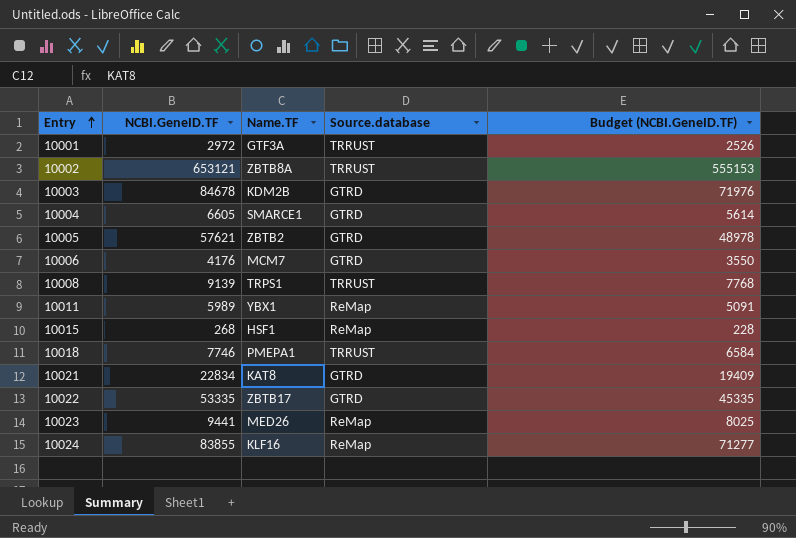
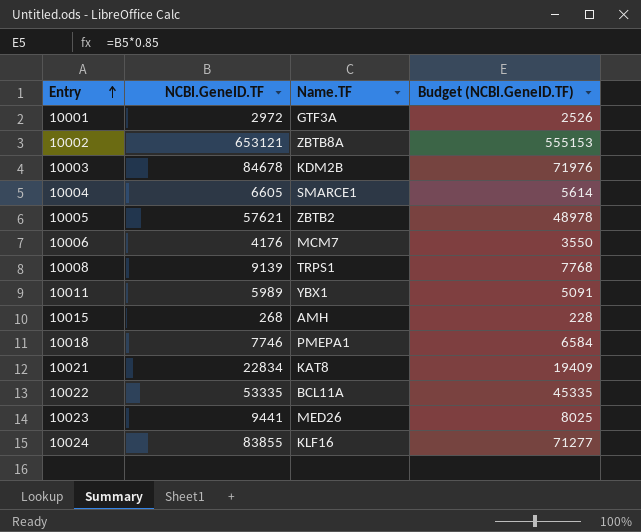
column Source.database | position: 4 -> none
10015 | Name.TF: HSF1 -> AMH
10022 | Name.TF: ZBTB17 -> BCL11A

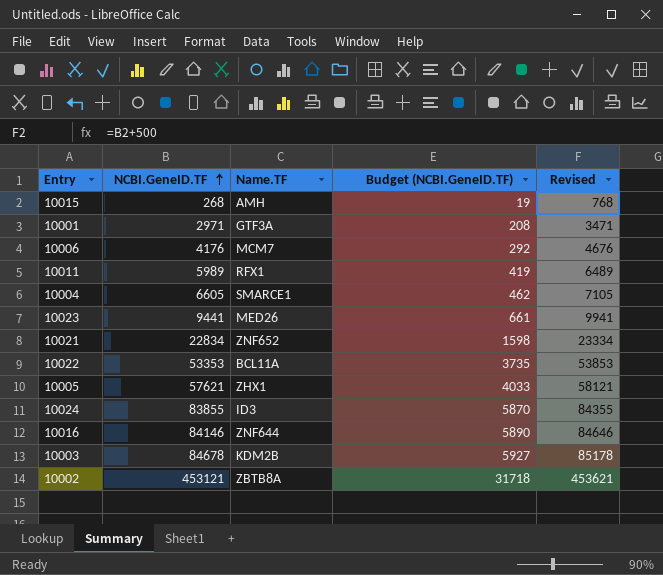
row order: Entry ascending -> NCBI.GeneID.TF ascending
column Budget (NCBI.GeneID.TF) | formula: [NCBI.GeneID.TF] * 0.85 -> [NCBI.GeneID.TF] * 0.07
column Revised | formula: none -> [NCBI.GeneID.TF] + 500
row 10008: 9139 | TRPS1 | 7768 -> none
row 10018: 7746 | PMEPA1 | 6584 -> none
10001 | NCBI.GeneID.TF: 2972 -> 2971
10011 | Name.TF: YBX1 -> RFX1
10021 | Name.TF: KAT8 -> ZNF652
10022 | NCBI.GeneID.TF: 53335 -> 53353
10005 | Name.TF: ZBTB2 -> ZHX1
10024 | Name.TF: KLF16 -> ID3
row 10016: none -> 84146 | ZNF644 | 5890 | 84646
10002 | NCBI.GeneID.TF: 653121 -> 453121

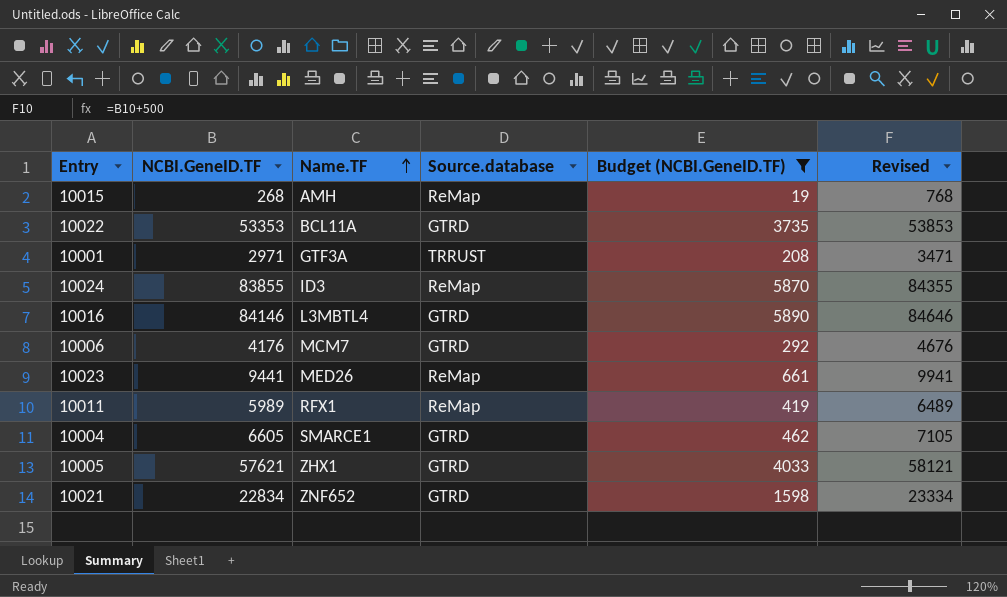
filter: none -> Budget (NCBI.GeneID.TF) <= 5890
row order: NCBI.GeneID.TF ascending -> Name.TF ascending
column Source.database | position: none -> 4
10016 | Name.TF: ZNF644 -> L3MBTL4

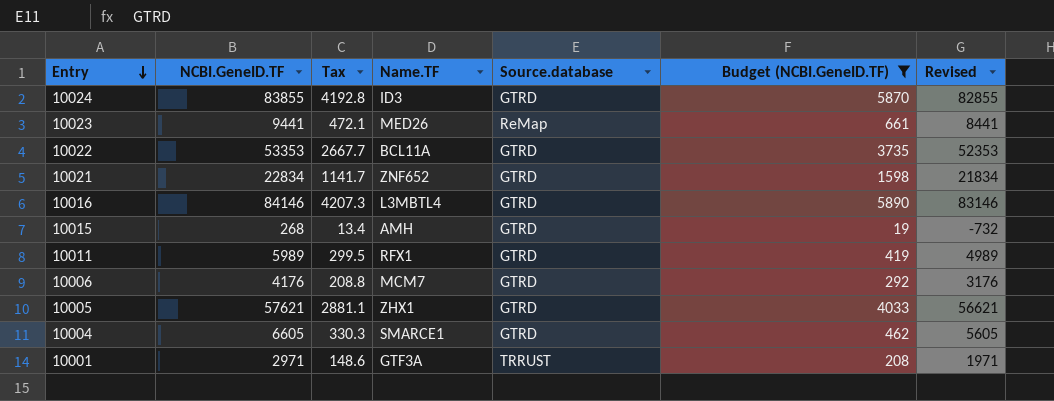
row order: Name.TF ascending -> Entry descending
column Tax | formula: none -> [NCBI.GeneID.TF] * 0.05
column Revised | formula: [NCBI.GeneID.TF] + 500 -> [NCBI.GeneID.TF] - 1000
10024 | Source.database: ReMap -> GTRD
10015 | Source.database: ReMap -> GTRD
10011 | Source.database: ReMap -> GTRD

